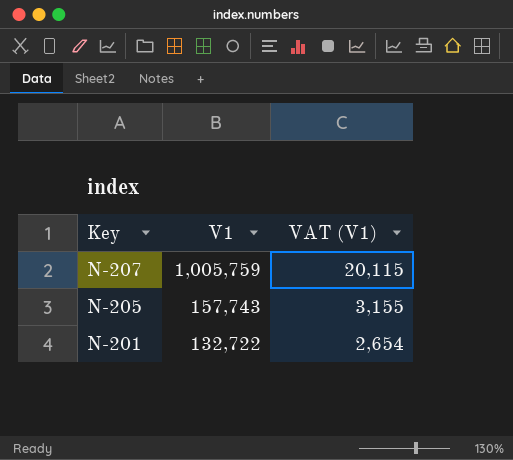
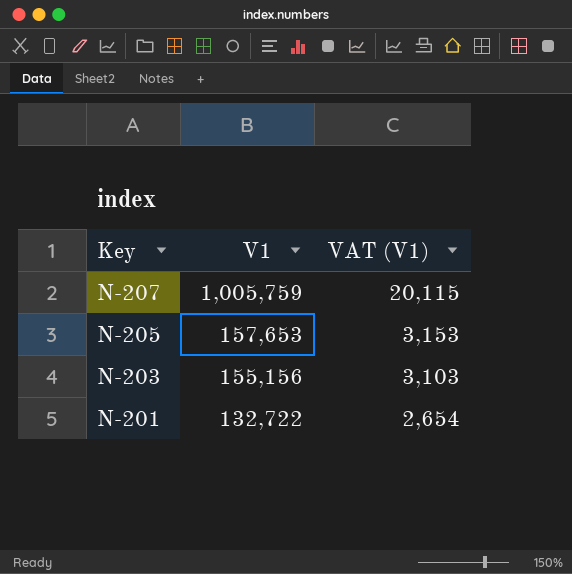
N-205 | V1: 157,743 -> 157,653
N-205 | VAT (V1): 3,155 -> 3,153
row N-203: none -> 155,156 | 3,103

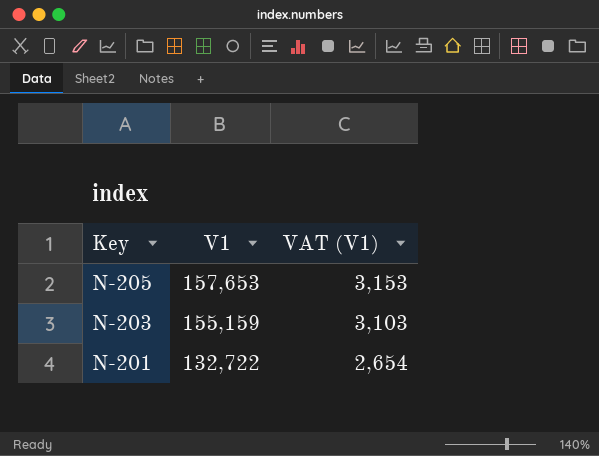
row N-207: 1,005,759 | 20,115 -> none
N-203 | V1: 155,156 -> 155,159

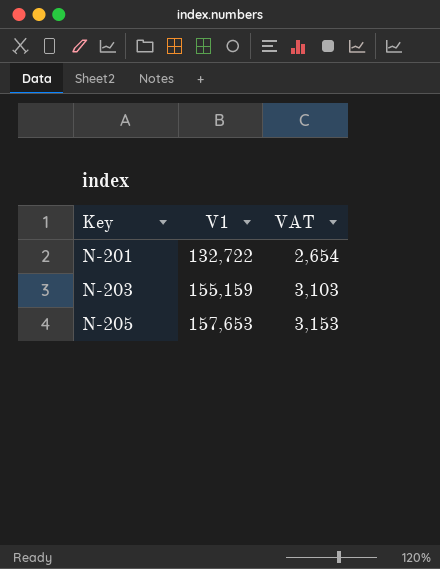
row order: Key descending -> Key ascending
column name: VAT (V1) -> VAT

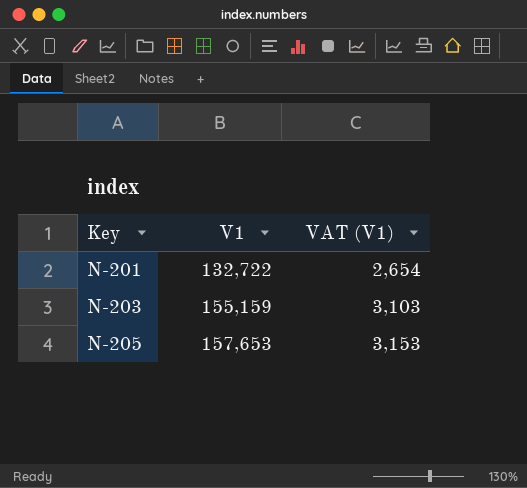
column name: VAT -> VAT (V1)

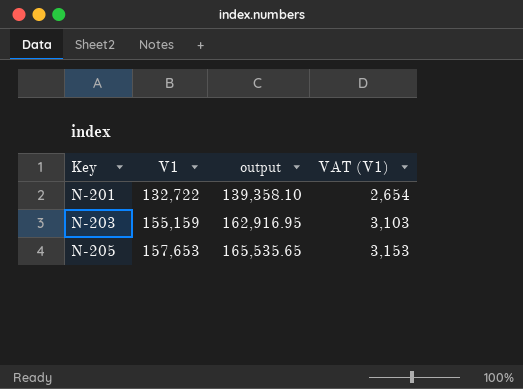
column output | formula: none -> [V1] * 1.05

